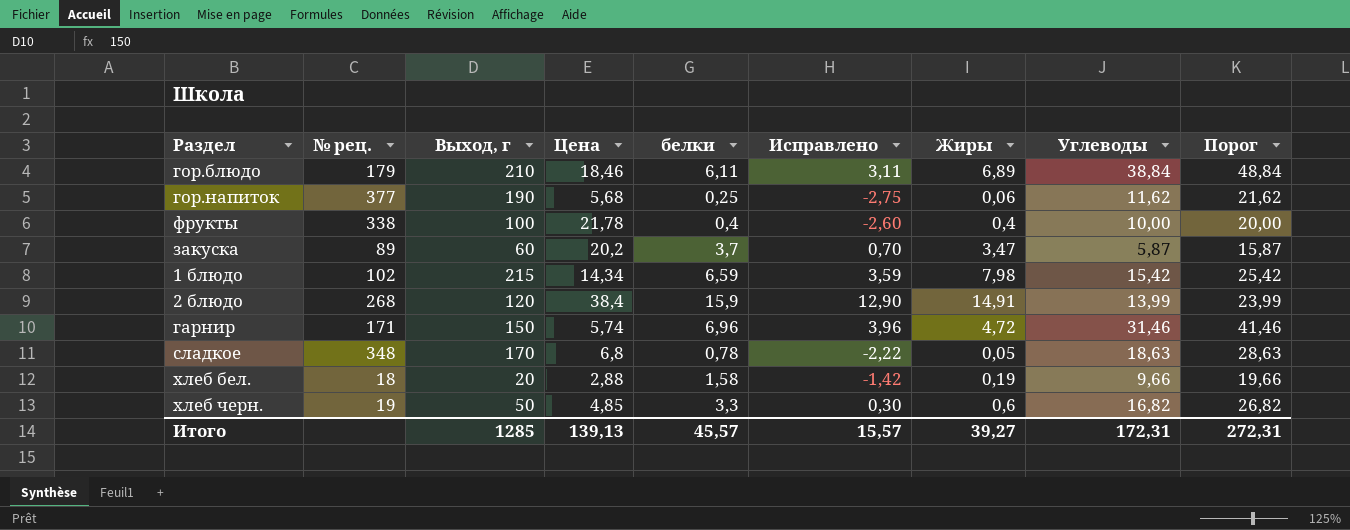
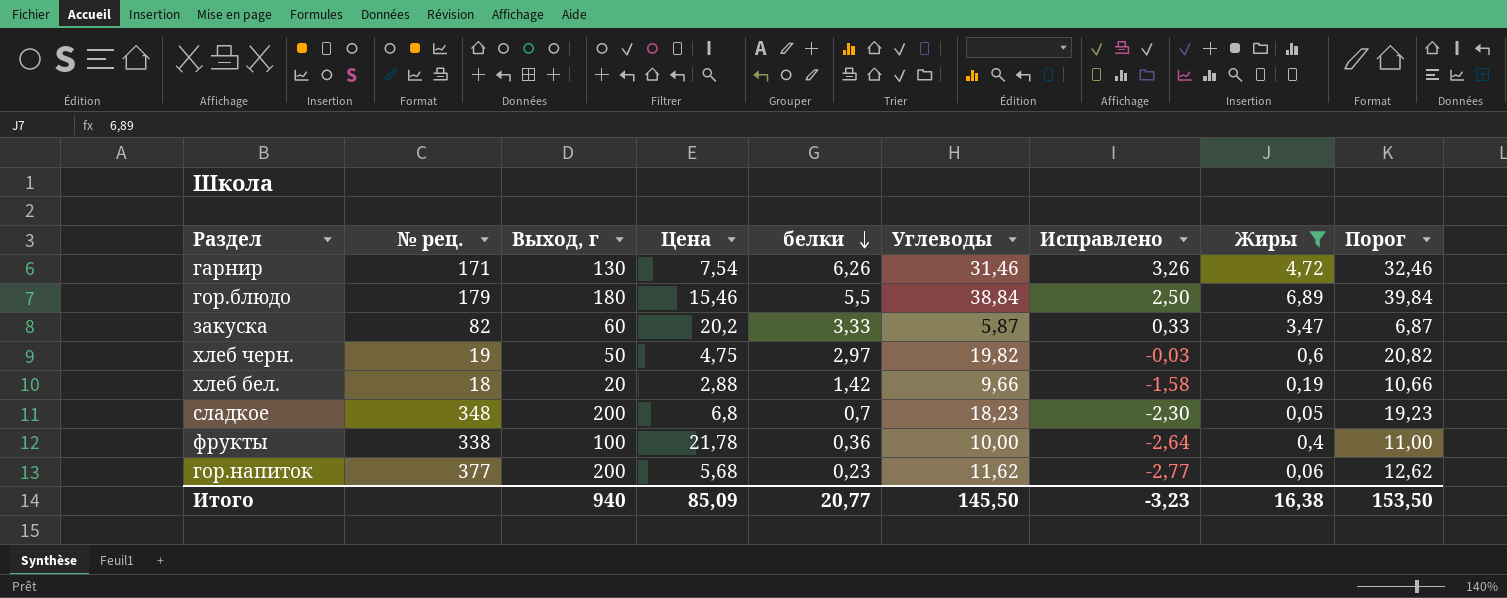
filter: none -> Жиры <= 6,89
row order: none -> белки descending
column Углеводы | position: 8 -> 6
column Порог | formula: [Углеводы] + 10 -> [Углеводы] + 1
гарнир | Выход, г: 150 -> 130
гарнир | Цена: 5,74 -> 7,54
гарнир | белки: 6,96 -> 6,26
гарнир | Исправлено: 3,96 -> 3,26
гор.блюдо | Выход, г: 210 -> 180
гор.блюдо | Цена: 18,46 -> 15,46
гор.блюдо | белки: 6,11 -> 5,5
гор.блюдо | Исправлено: 3,11 -> 2,50
закуска | № рец.: 89 -> 82
закуска | белки: 3,7 -> 3,33
закуска | Исправлено: 0,70 -> 0,33
хлеб черн. | Цена: 4,85 -> 4,75
хлеб черн. | белки: 3,3 -> 2,97
хлеб черн. | Углеводы: 16,82 -> 19,82
хлеб черн. | Исправлено: 0,30 -> -0,03
хлеб бел. | белки: 1,58 -> 1,42
хлеб бел. | Исправлено: -1,42 -> -1,58
сладкое | Выход, г: 170 -> 200
сладкое | белки: 0,78 -> 0,7
сладкое | Углеводы: 18,63 -> 18,23
сладкое | Исправлено: -2,22 -> -2,30
фрукты | белки: 0,4 -> 0,36
фрукты | Исправлено: -2,60 -> -2,64
гор.напиток | Выход, г: 190 -> 200
гор.напиток | белки: 0,25 -> 0,23
гор.напиток | Исправлено: -2,75 -> -2,77
Итого | Выход, г: 1285 -> 940
Итого | Цена: 139,13 -> 85,09
Итого | белки: 45,57 -> 20,77
Итого | Углеводы: 172,31 -> 145,50
Итого | Исправлено: 15,57 -> -3,23
Итого | Жиры: 39,27 -> 16,38
Итого | Порог: 272,31 -> 153,50

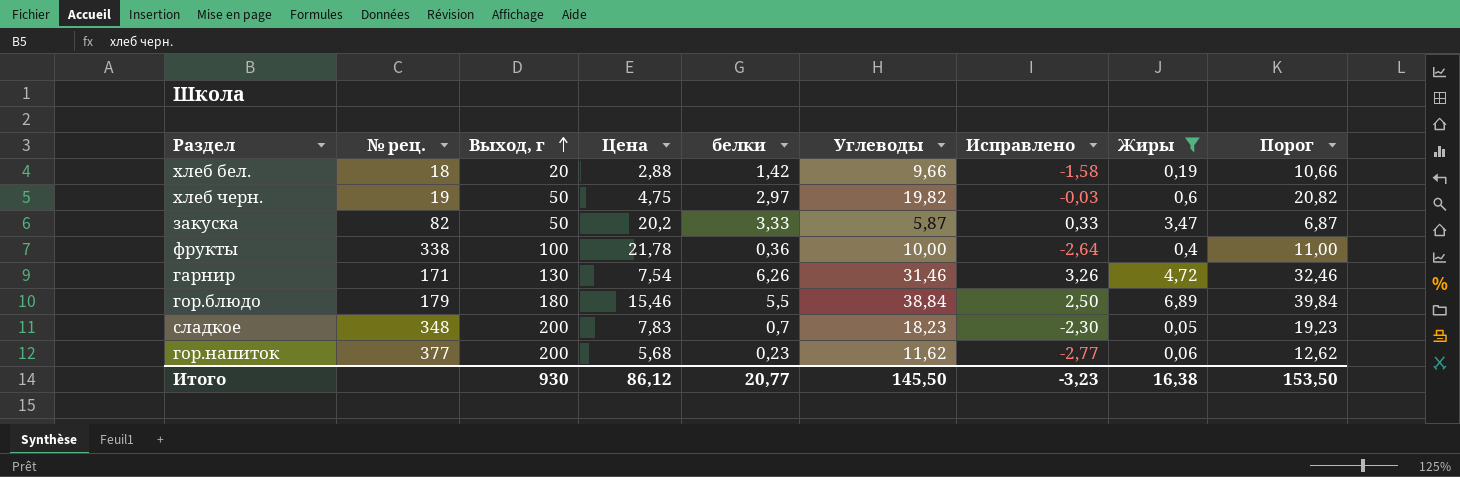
row order: белки descending -> Выход, г ascending
закуска | Выход, г: 60 -> 50
сладкое | Цена: 6,8 -> 7,83
Итого | Выход, г: 940 -> 930
Итого | Цена: 85,09 -> 86,12

